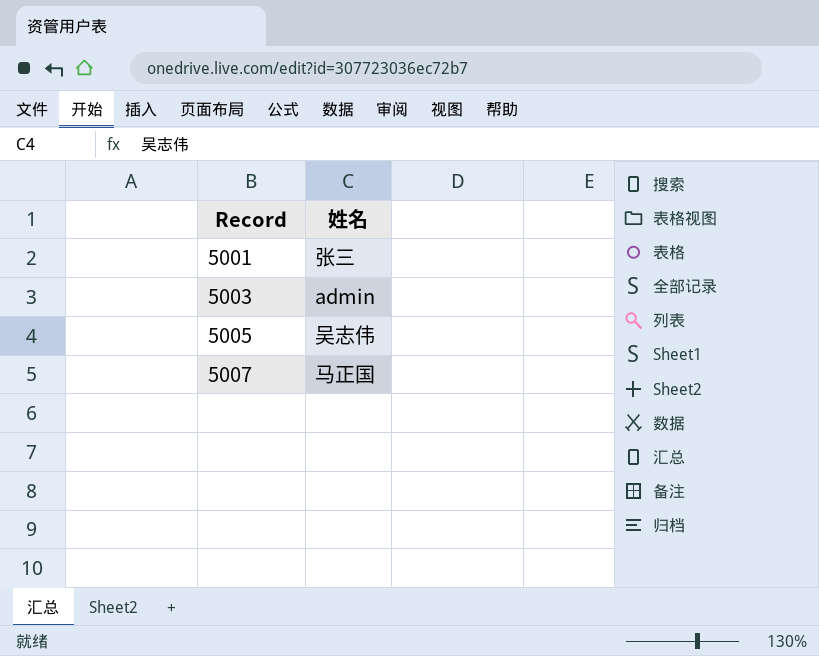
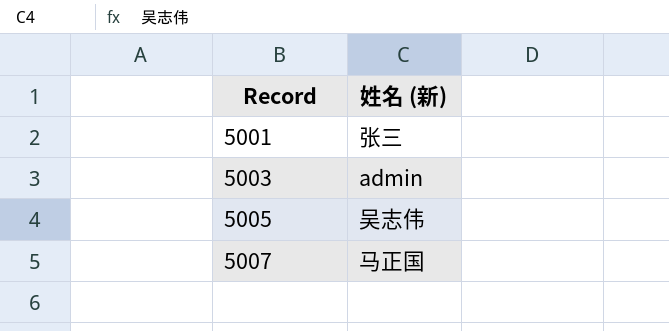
column name: 姓名 -> 姓名 (新)

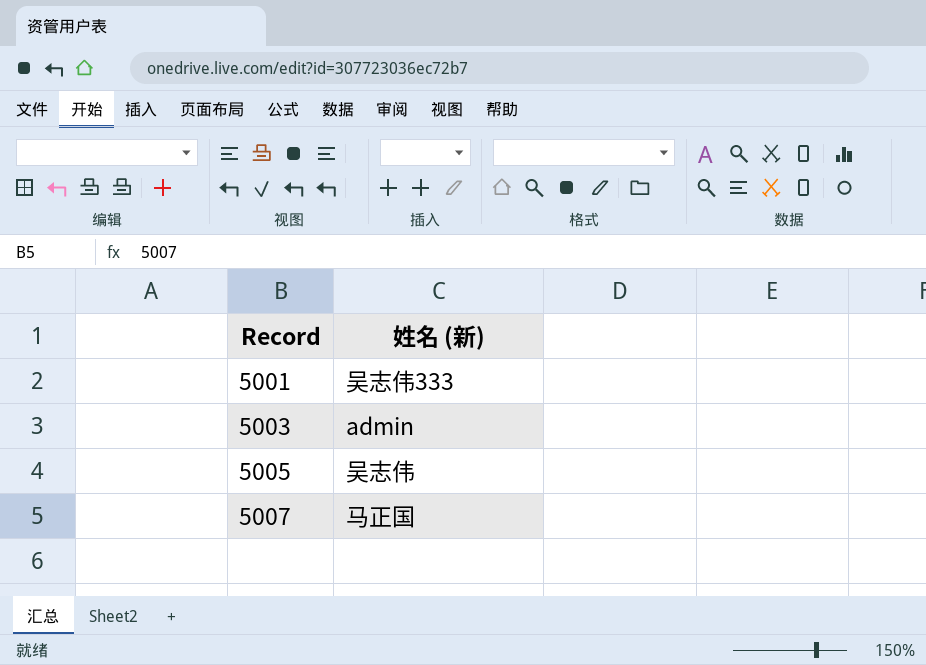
5001 | 姓名 (新): 张三 -> 吴志伟333

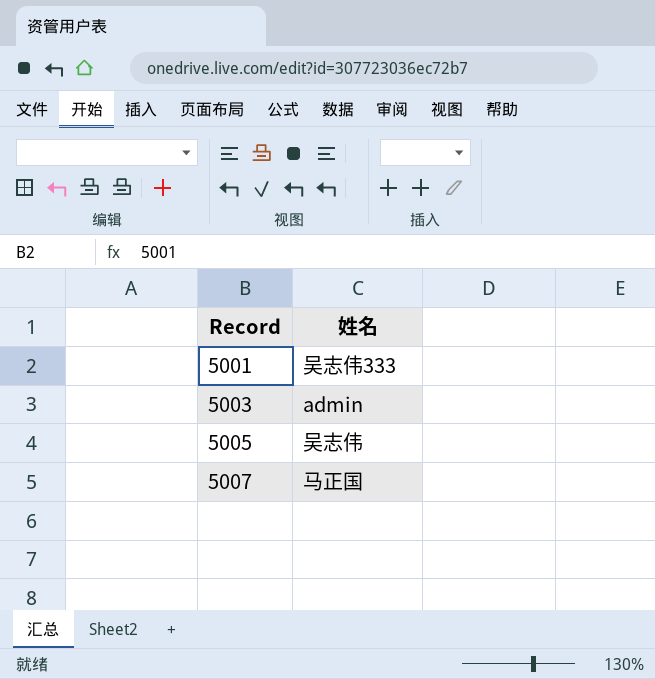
column name: 姓名 (新) -> 姓名

